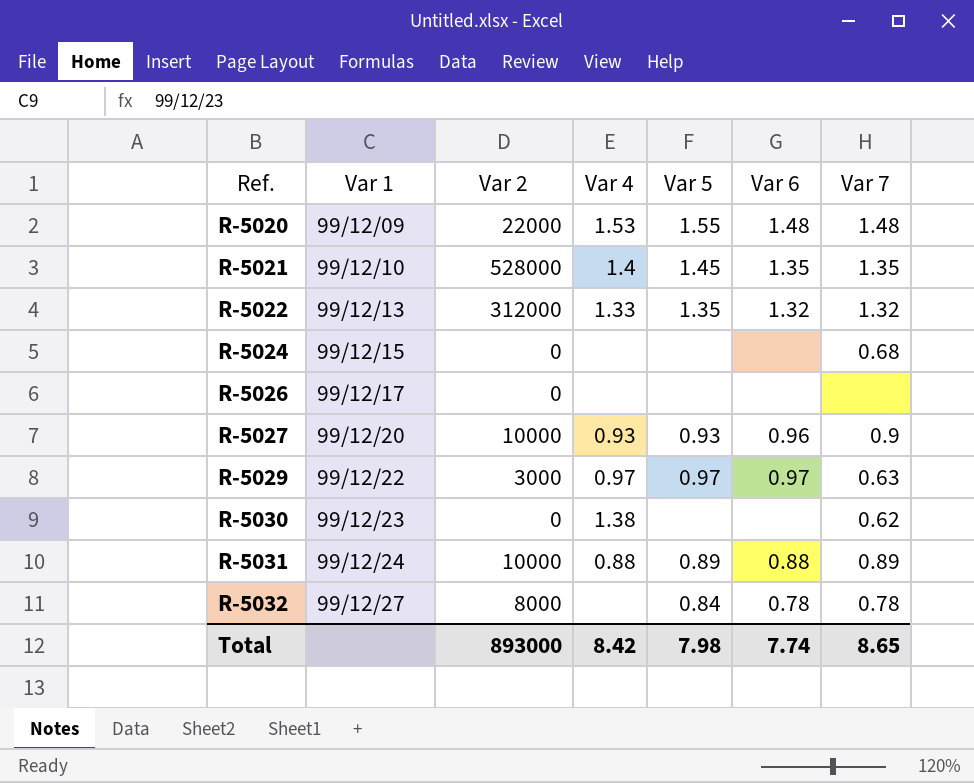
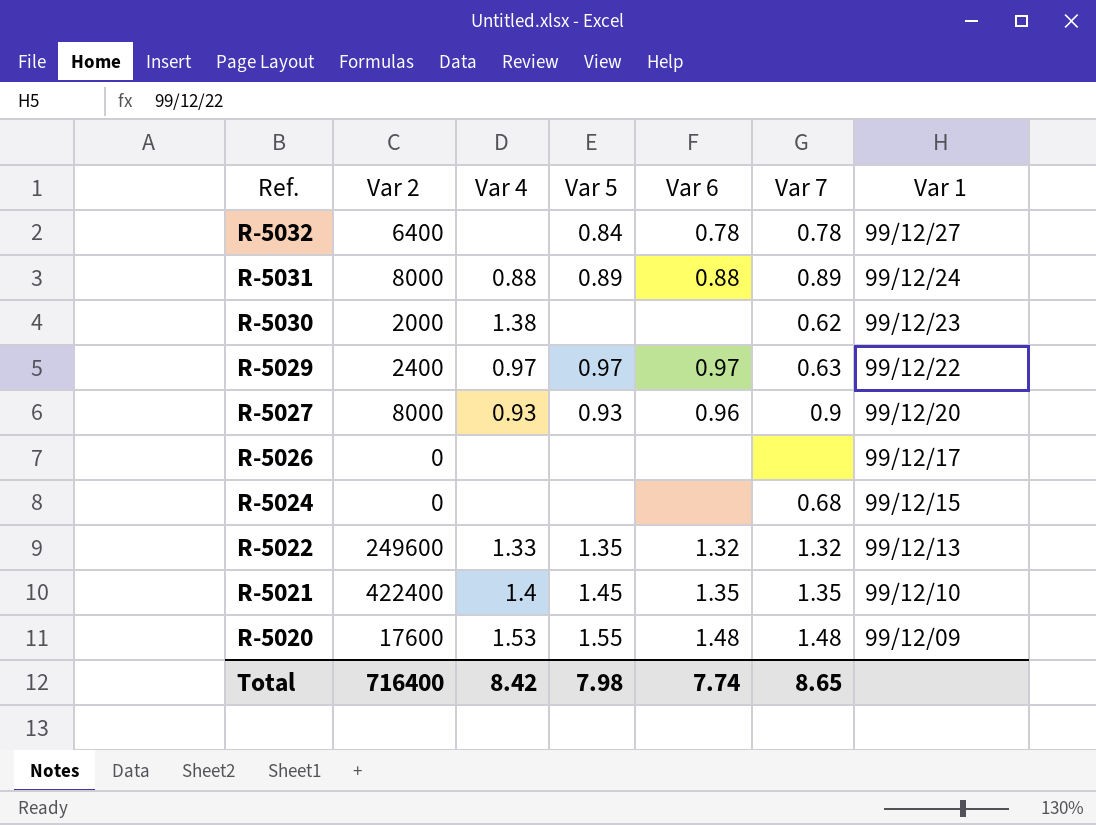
row order: Ref. ascending -> Ref. descending
column Var 1 | position: 2 -> 7
R-5032 | Var 2: 8000 -> 6400
R-5031 | Var 2: 10000 -> 8000
R-5030 | Var 2: 0 -> 2000
R-5029 | Var 2: 3000 -> 2400
R-5027 | Var 2: 10000 -> 8000
R-5022 | Var 2: 312000 -> 249600
R-5021 | Var 2: 528000 -> 422400
R-5020 | Var 2: 22000 -> 17600
Total | Var 2: 893000 -> 716400

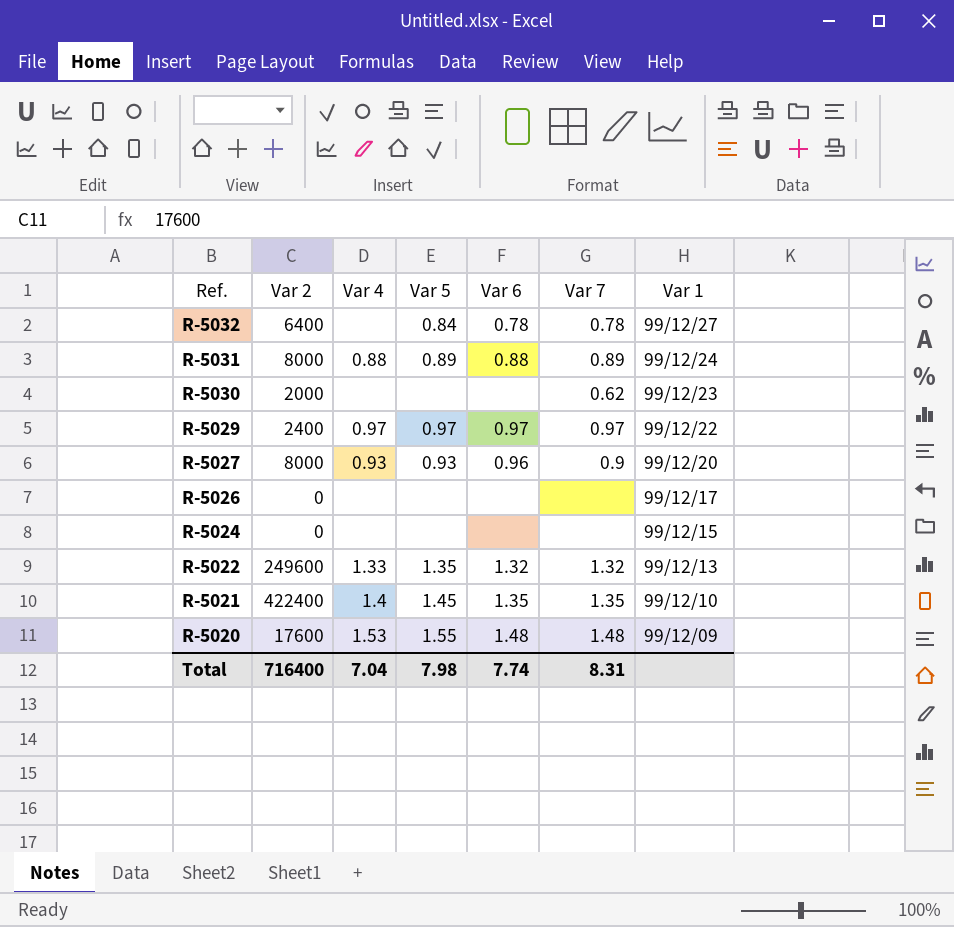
R-5030 | Var 4: 1.38 -> none
R-5029 | Var 7: 0.63 -> 0.97
R-5024 | Var 7: 0.68 -> none
Total | Var 4: 8.42 -> 7.04
Total | Var 7: 8.65 -> 8.31

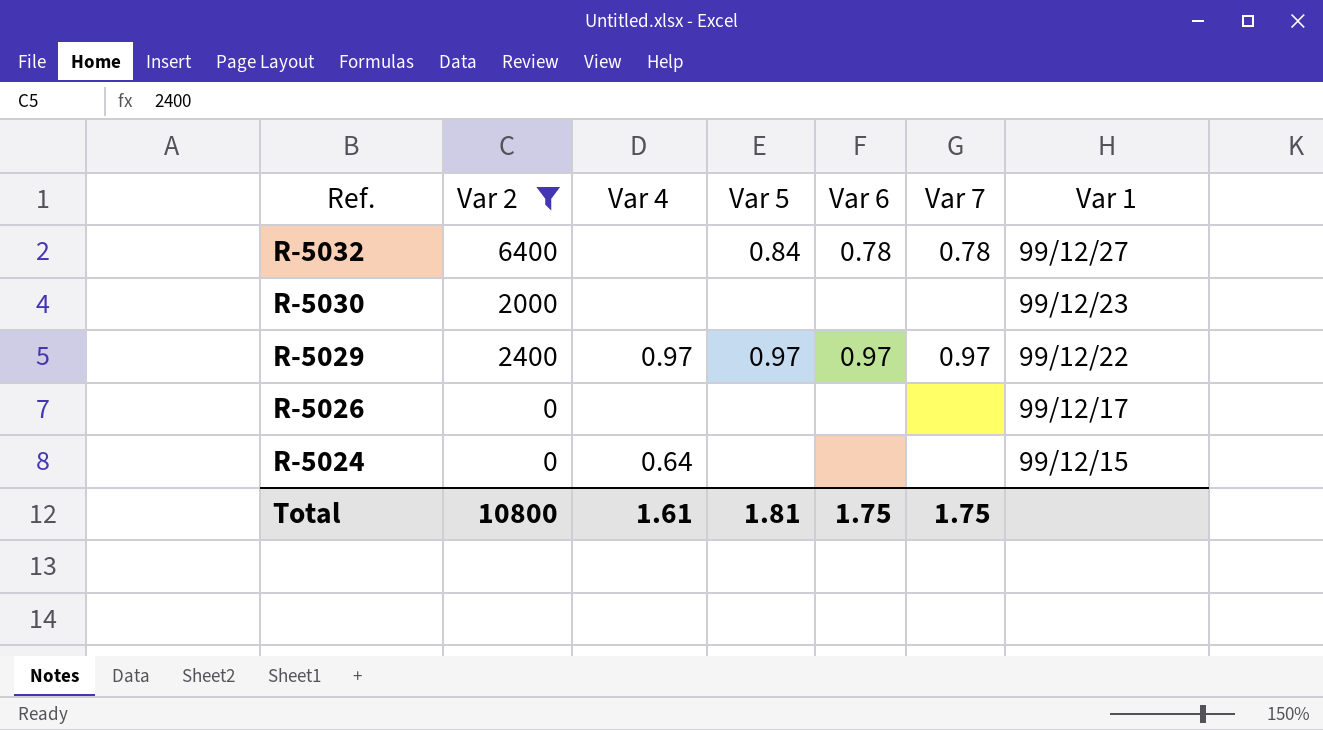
filter: none -> Var 2 <= 6400
R-5030 | Var 7: 0.62 -> none
R-5024 | Var 4: none -> 0.64
Total | Var 2: 716400 -> 10800
Total | Var 4: 7.04 -> 1.61
Total | Var 5: 7.98 -> 1.81
Total | Var 6: 7.74 -> 1.75
Total | Var 7: 8.31 -> 1.75

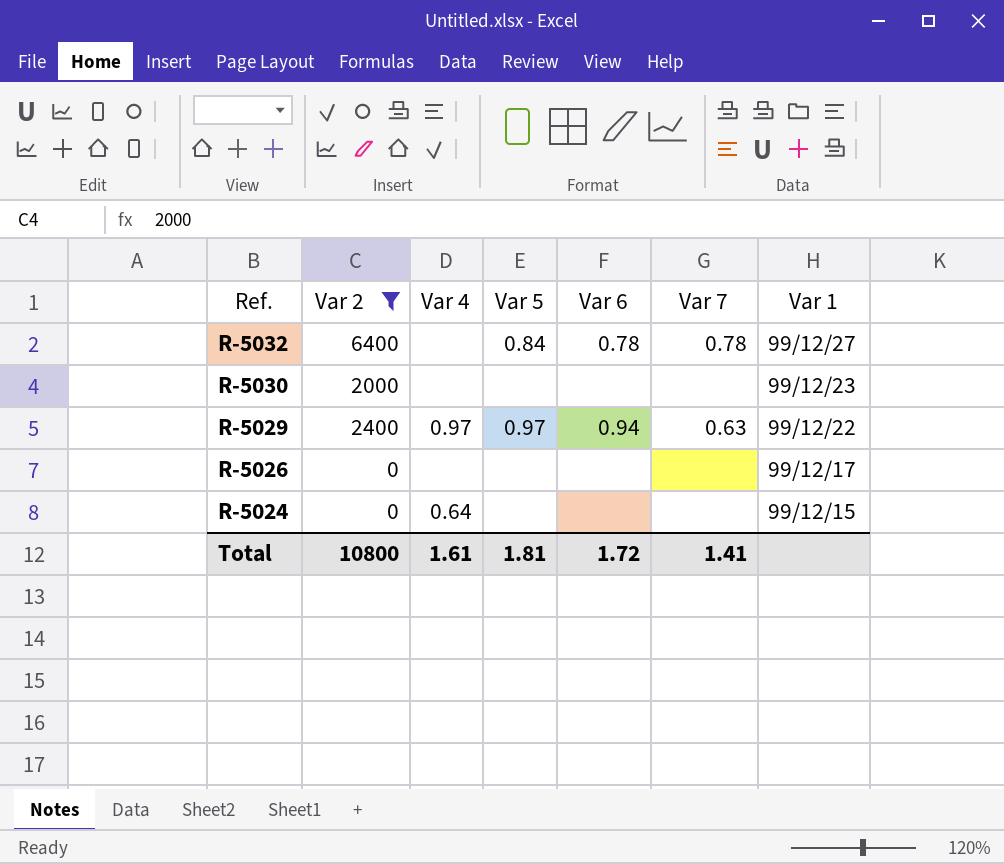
R-5029 | Var 6: 0.97 -> 0.94
R-5029 | Var 7: 0.97 -> 0.63
Total | Var 6: 1.75 -> 1.72
Total | Var 7: 1.75 -> 1.41

